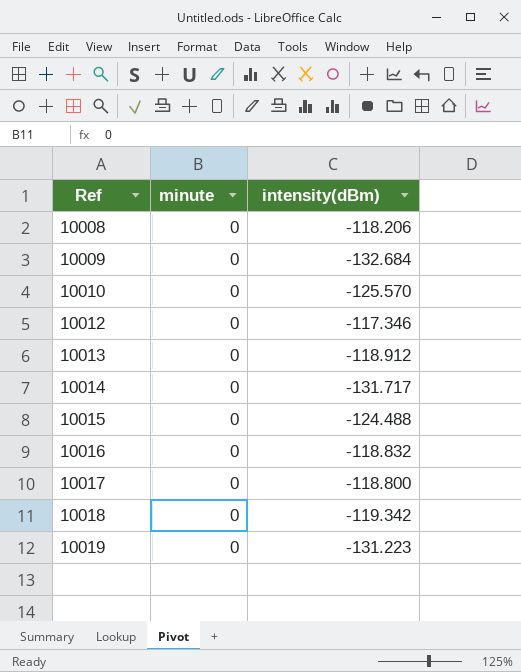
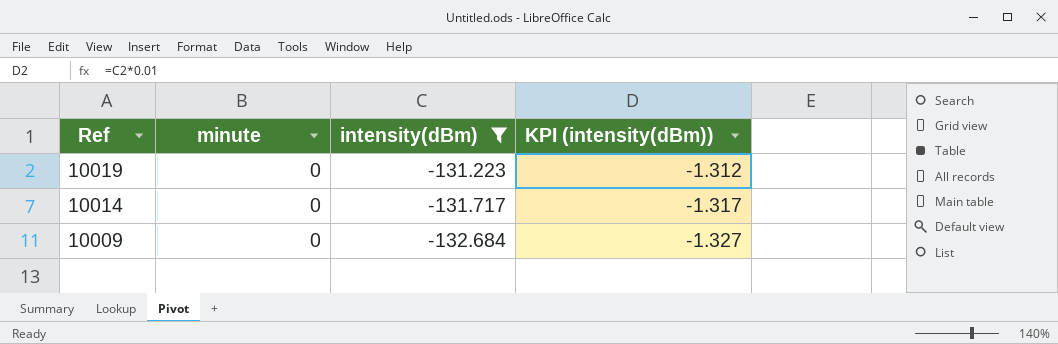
filter: none -> intensity(dBm) <= -131.223
row order: Ref ascending -> Ref descending
column KPI (intensity(dBm)) | formula: none -> [intensity(dBm)] * 0.01

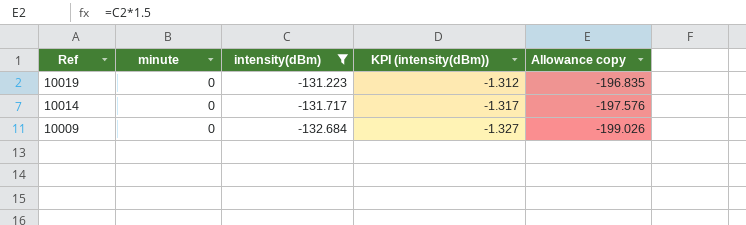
column Allowance copy | formula: none -> [intensity(dBm)] * 1.5

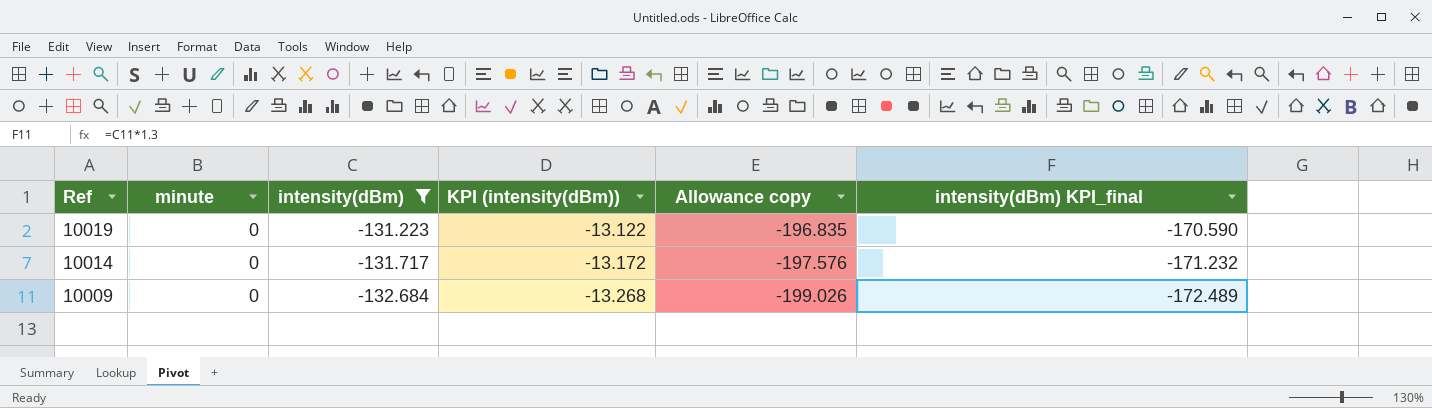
column KPI (intensity(dBm)) | formula: [intensity(dBm)] * 0.01 -> [intensity(dBm)] * 0.1
column intensity(dBm) KPI_final | formula: none -> [intensity(dBm)] * 1.3

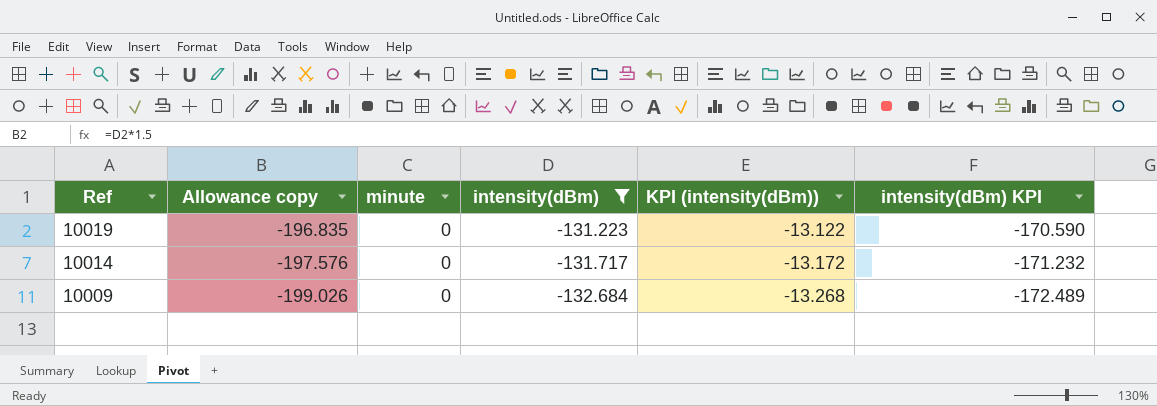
column Allowance copy | position: 5 -> 2
column name: intensity(dBm) KPI_final -> intensity(dBm) KPI

